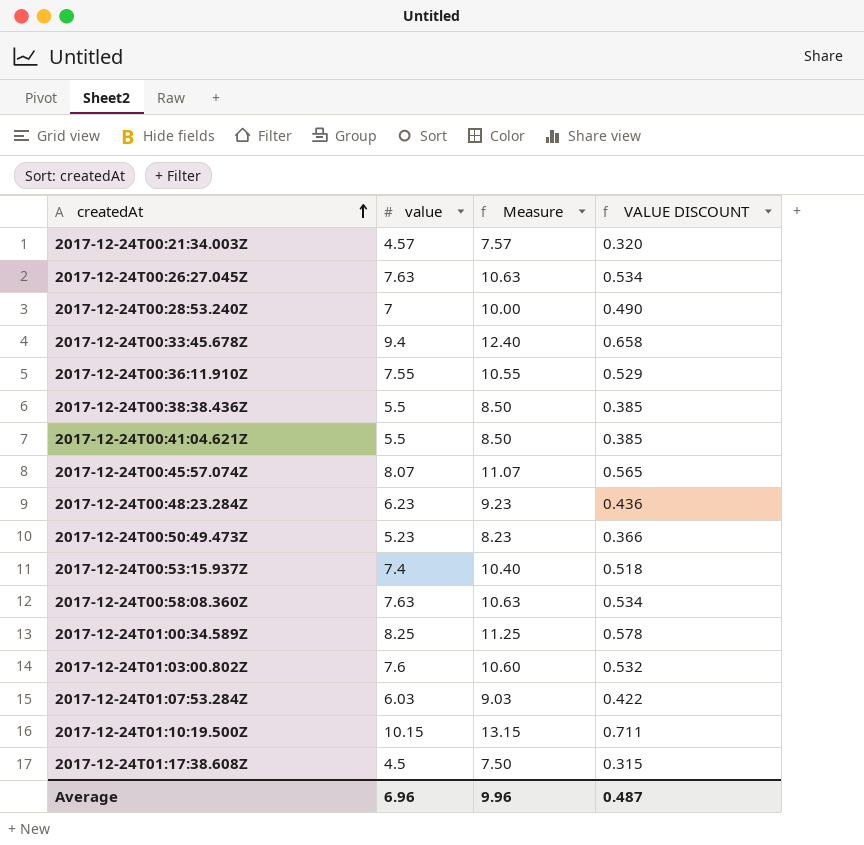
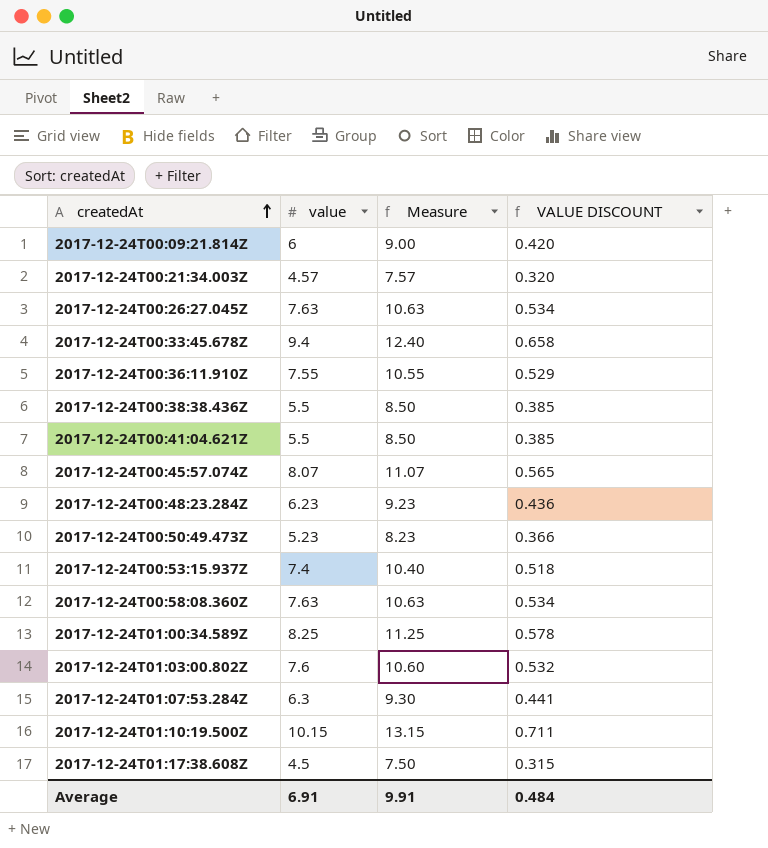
row 2017-12-24T00:28:53.240Z: 7 | 10.00 | 0.490 -> none
row 2017-12-24T00:09:21.814Z: none -> 6 | 9.00 | 0.420
2017-12-24T01:07:53.284Z | value: 6.03 -> 6.3
2017-12-24T01:07:53.284Z | Measure: 9.03 -> 9.30
2017-12-24T01:07:53.284Z | VALUE DISCOUNT: 0.422 -> 0.441
Average | value: 6.96 -> 6.91
Average | Measure: 9.96 -> 9.91
Average | VALUE DISCOUNT: 0.487 -> 0.484

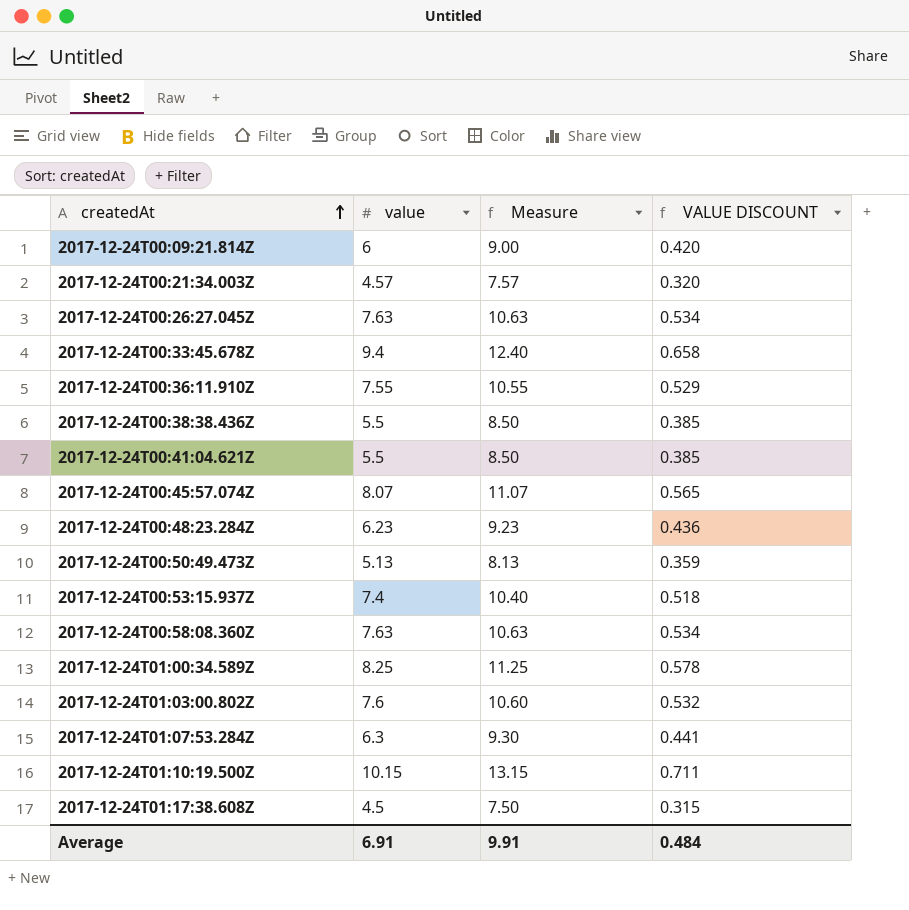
2017-12-24T00:50:49.473Z | value: 5.23 -> 5.13
2017-12-24T00:50:49.473Z | Measure: 8.23 -> 8.13
2017-12-24T00:50:49.473Z | VALUE DISCOUNT: 0.366 -> 0.359

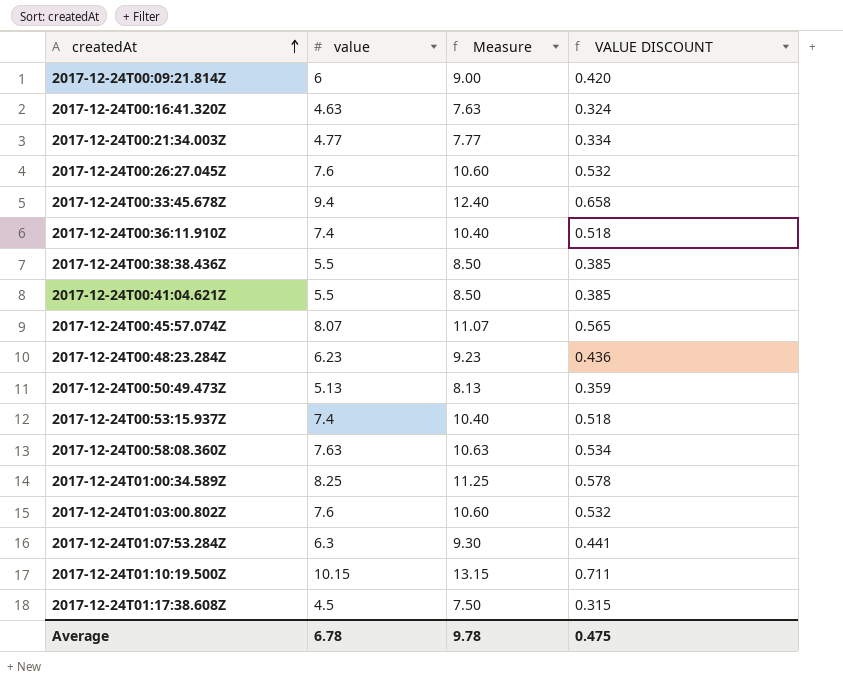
row 2017-12-24T00:16:41.320Z: none -> 4.63 | 7.63 | 0.324
2017-12-24T00:21:34.003Z | value: 4.57 -> 4.77
2017-12-24T00:21:34.003Z | Measure: 7.57 -> 7.77
2017-12-24T00:21:34.003Z | VALUE DISCOUNT: 0.320 -> 0.334
2017-12-24T00:26:27.045Z | value: 7.63 -> 7.6
2017-12-24T00:26:27.045Z | Measure: 10.63 -> 10.60
2017-12-24T00:26:27.045Z | VALUE DISCOUNT: 0.534 -> 0.532
2017-12-24T00:36:11.910Z | value: 7.55 -> 7.4
2017-12-24T00:36:11.910Z | Measure: 10.55 -> 10.40
2017-12-24T00:36:11.910Z | VALUE DISCOUNT: 0.529 -> 0.518
Average | value: 6.91 -> 6.78
Average | Measure: 9.91 -> 9.78
Average | VALUE DISCOUNT: 0.484 -> 0.475

